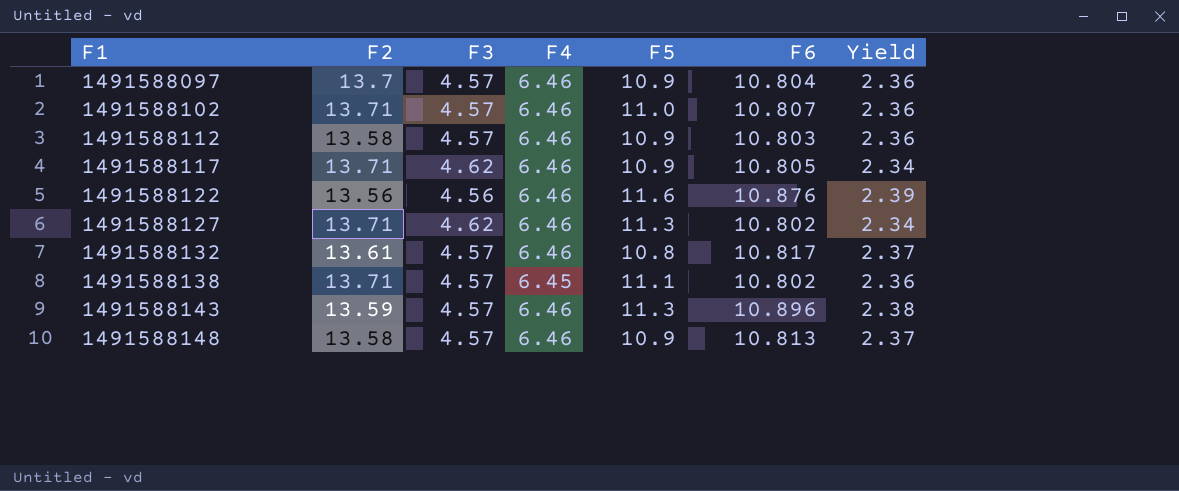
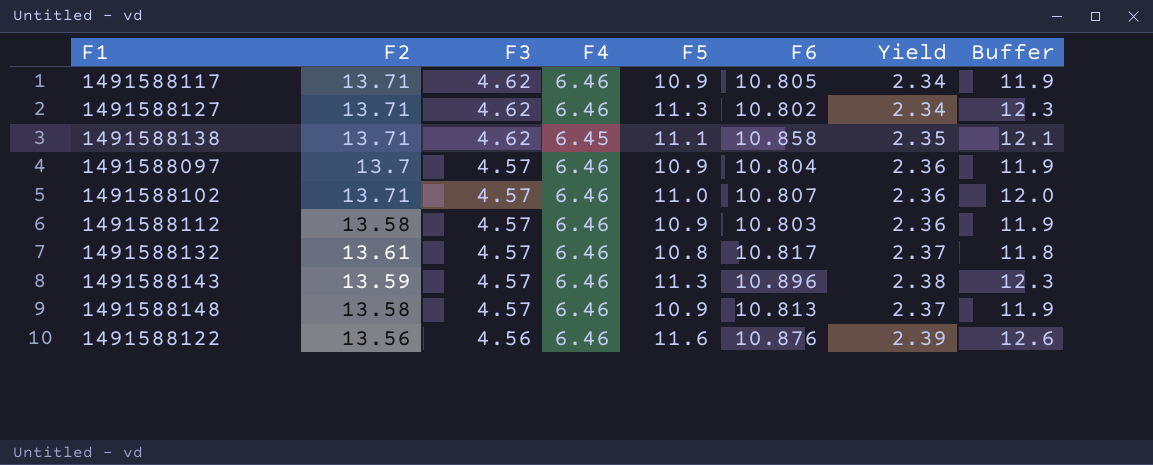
row order: F1 ascending -> F3 descending
column Buffer | formula: none -> [F5] + 1
1491588138 | F3: 4.57 -> 4.62
1491588138 | F6: 10.802 -> 10.858
1491588138 | Yield: 2.36 -> 2.35

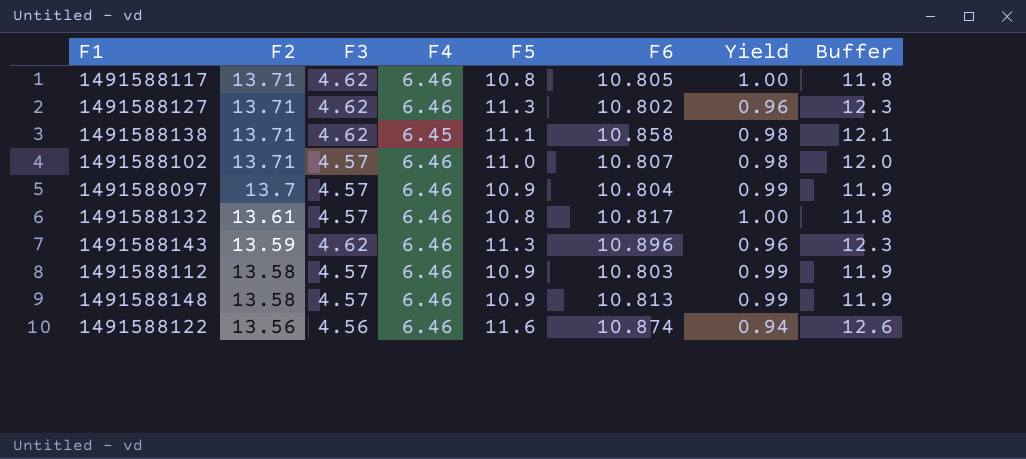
row order: F3 descending -> F2 descending
column Yield | formula: [F6] / [F3] -> [F6] / [F5]
1491588117 | F5: 10.9 -> 10.8
1491588117 | Buffer: 11.9 -> 11.8
1491588143 | F3: 4.57 -> 4.62
1491588122 | F6: 10.876 -> 10.874

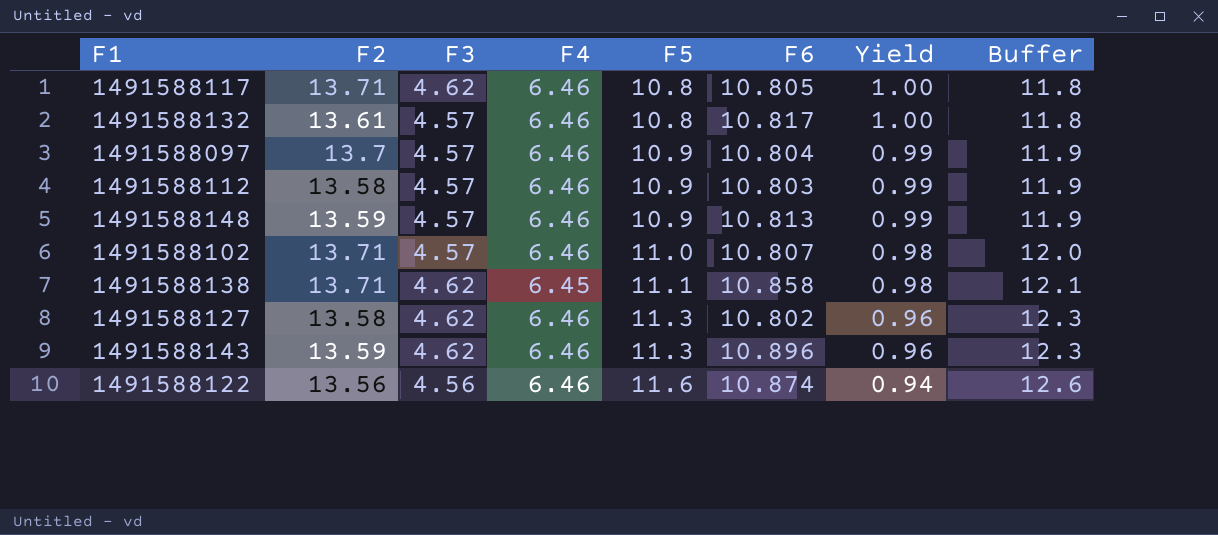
row order: F2 descending -> F5 ascending
1491588148 | F2: 13.58 -> 13.59
1491588127 | F2: 13.71 -> 13.58

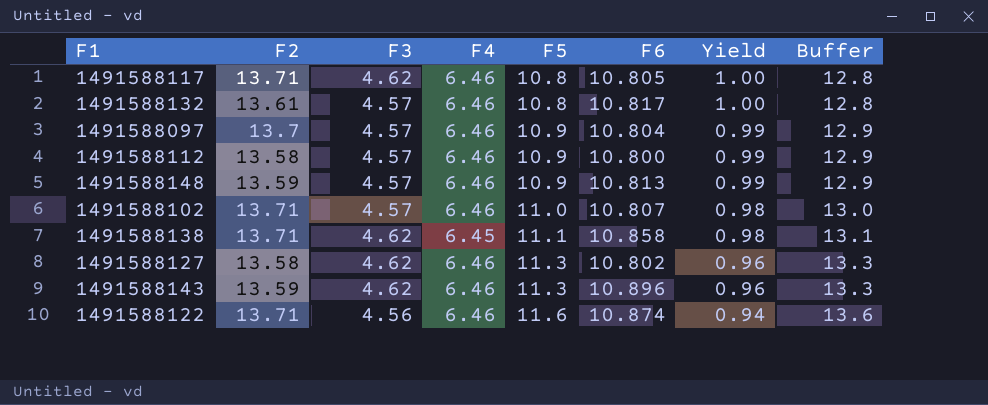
column Buffer | formula: [F5] + 1 -> [F5] + 2
1491588112 | F6: 10.803 -> 10.800
1491588122 | F2: 13.56 -> 13.71

